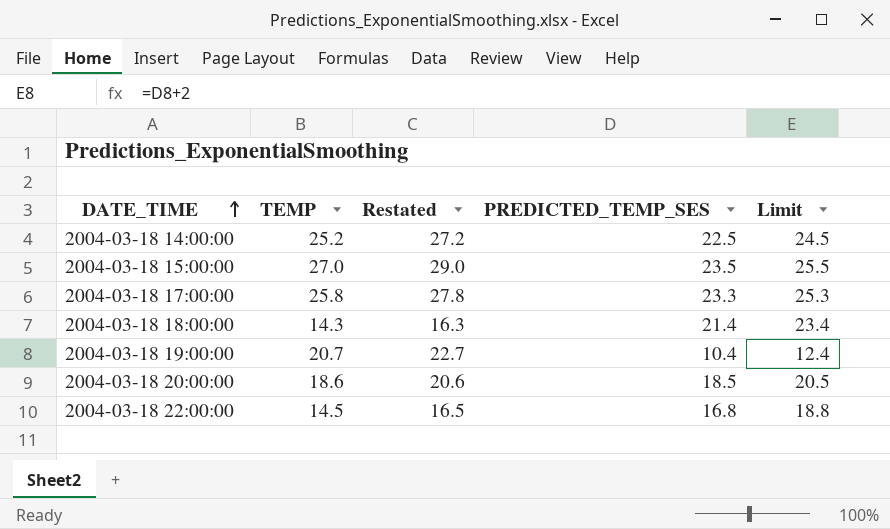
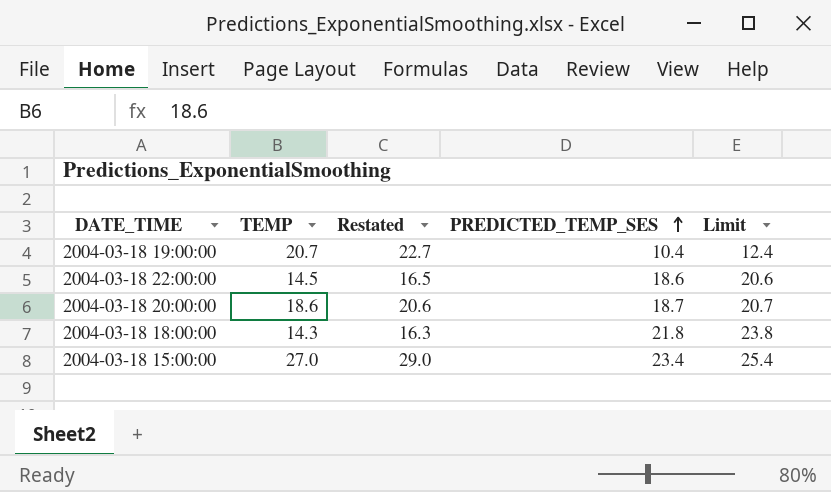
row order: DATE_TIME ascending -> PREDICTED_TEMP_SES ascending
row 2004-03-18 14:00:00: 25.2 | 27.2 | 22.5 | 24.5 -> none
row 2004-03-18 17:00:00: 25.8 | 27.8 | 23.3 | 25.3 -> none
2004-03-18 22:00:00 | PREDICTED_TEMP_SES: 16.8 -> 18.6
2004-03-18 22:00:00 | Limit: 18.8 -> 20.6
2004-03-18 20:00:00 | PREDICTED_TEMP_SES: 18.5 -> 18.7
2004-03-18 20:00:00 | Limit: 20.5 -> 20.7
2004-03-18 18:00:00 | PREDICTED_TEMP_SES: 21.4 -> 21.8
2004-03-18 18:00:00 | Limit: 23.4 -> 23.8
2004-03-18 15:00:00 | PREDICTED_TEMP_SES: 23.5 -> 23.4
2004-03-18 15:00:00 | Limit: 25.5 -> 25.4

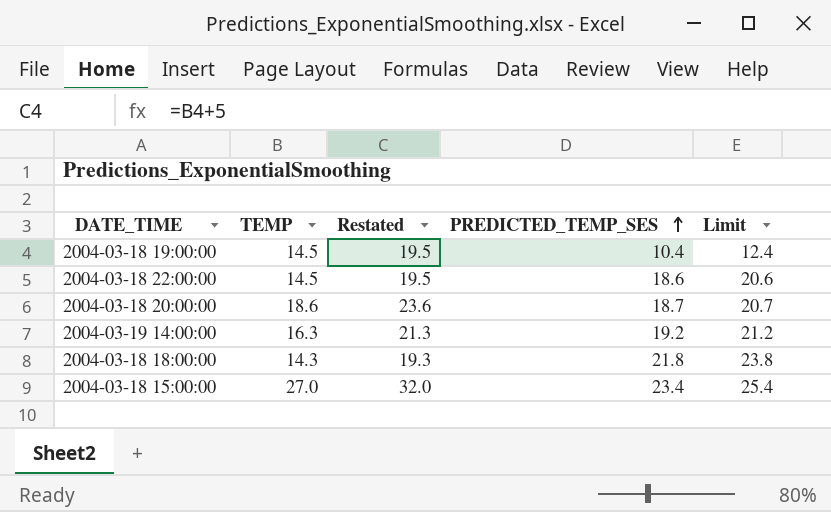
column Restated | formula: [TEMP] + 2 -> [TEMP] + 5
2004-03-18 19:00:00 | TEMP: 20.7 -> 14.5
row 2004-03-19 14:00:00: none -> 16.3 | 21.3 | 19.2 | 21.2

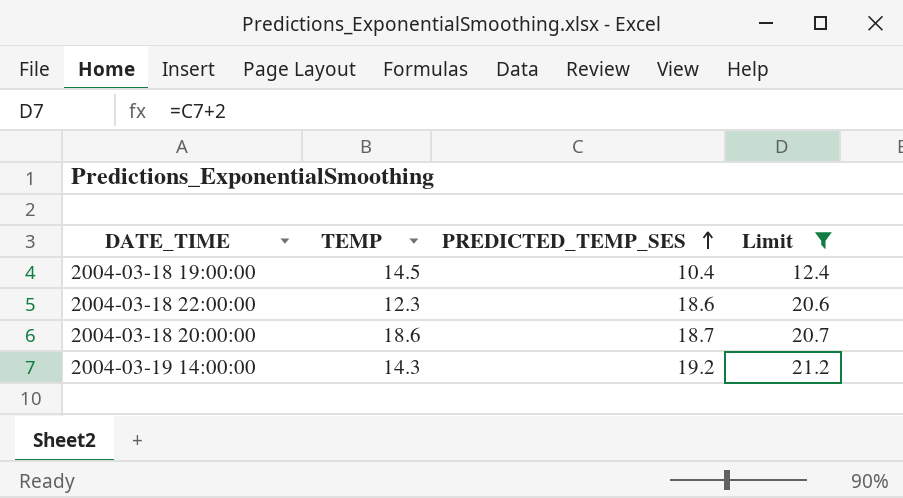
filter: none -> Limit <= 21.2
column Restated | formula: [TEMP] + 5 -> none
2004-03-18 22:00:00 | TEMP: 14.5 -> 12.3
2004-03-19 14:00:00 | TEMP: 16.3 -> 14.3

